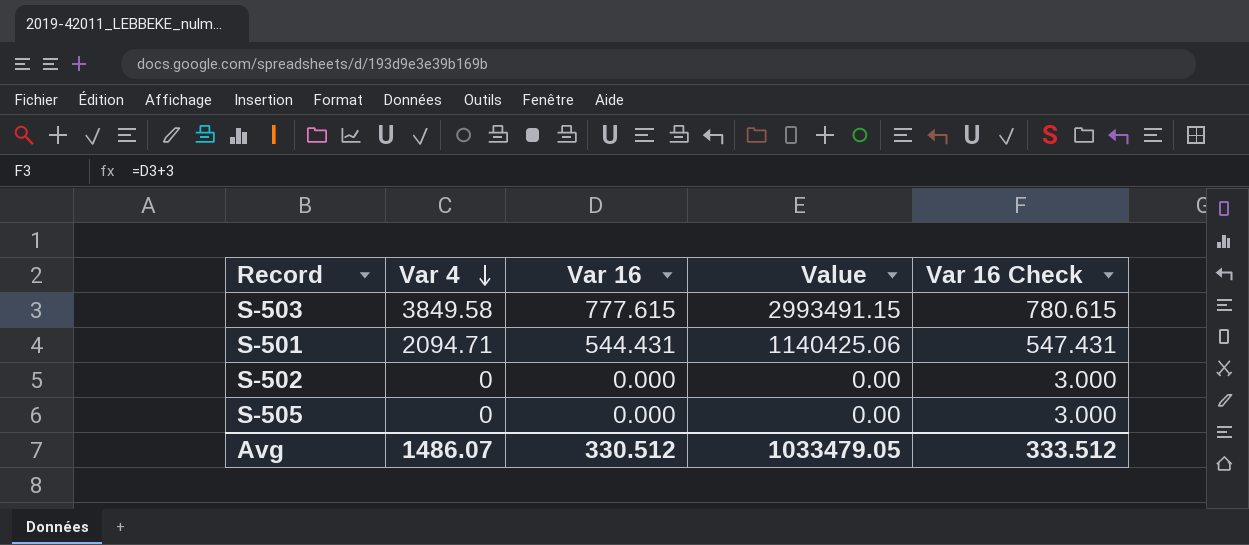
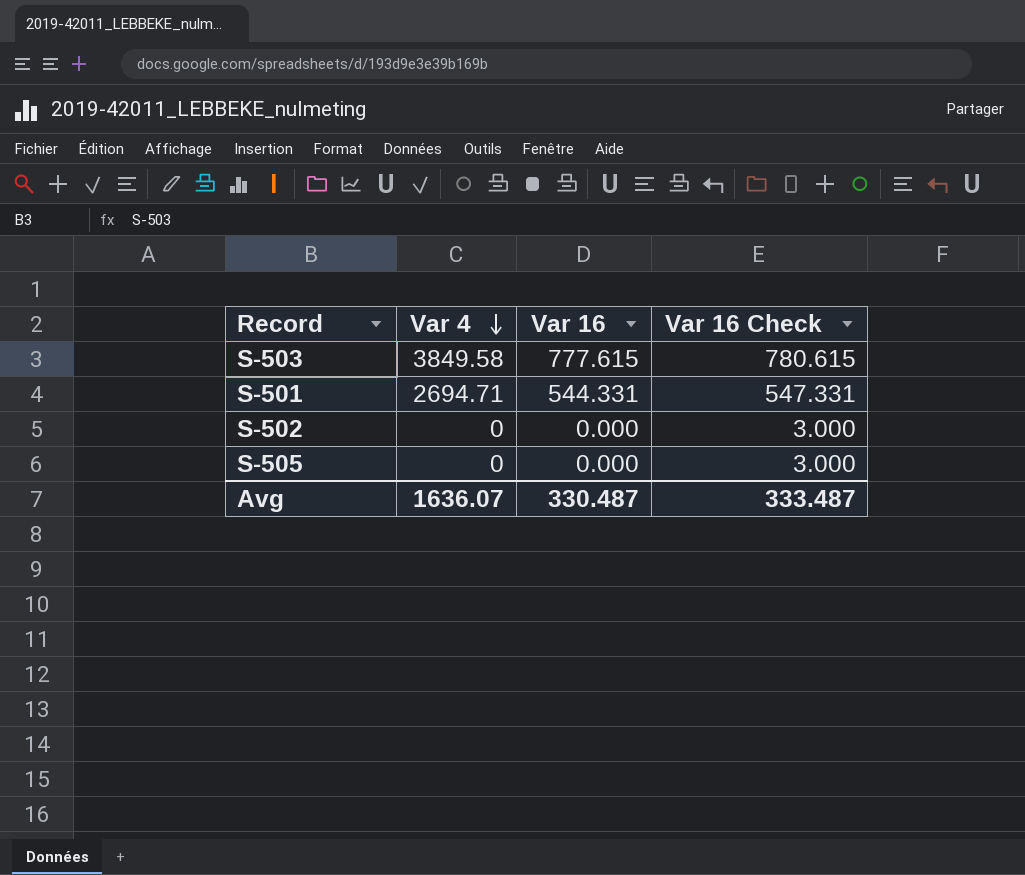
column Value | formula: [Var 4] * [Var 16] -> none
S-501 | Var 4: 2094.71 -> 2694.71
S-501 | Var 16: 544.431 -> 544.331
S-501 | Var 16 Check: 547.431 -> 547.331
Avg | Var 4: 1486.07 -> 1636.07
Avg | Var 16: 330.512 -> 330.487
Avg | Var 16 Check: 333.512 -> 333.487

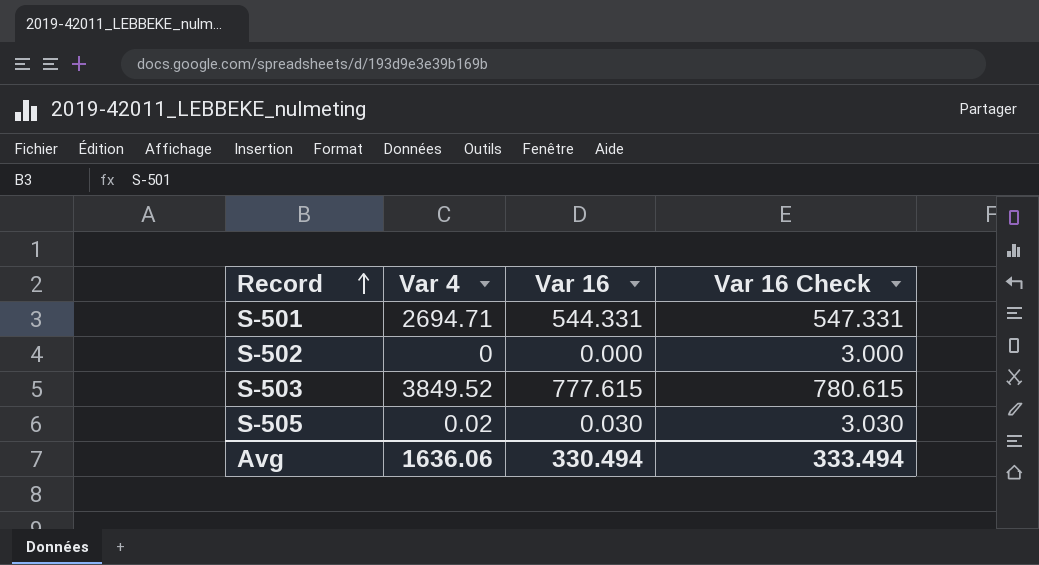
row order: Var 4 descending -> Record ascending
S-503 | Var 4: 3849.58 -> 3849.52
S-505 | Var 4: 0 -> 0.02
S-505 | Var 16: 0.000 -> 0.030
S-505 | Var 16 Check: 3.000 -> 3.030
Avg | Var 4: 1636.07 -> 1636.06
Avg | Var 16: 330.487 -> 330.494
Avg | Var 16 Check: 333.487 -> 333.494

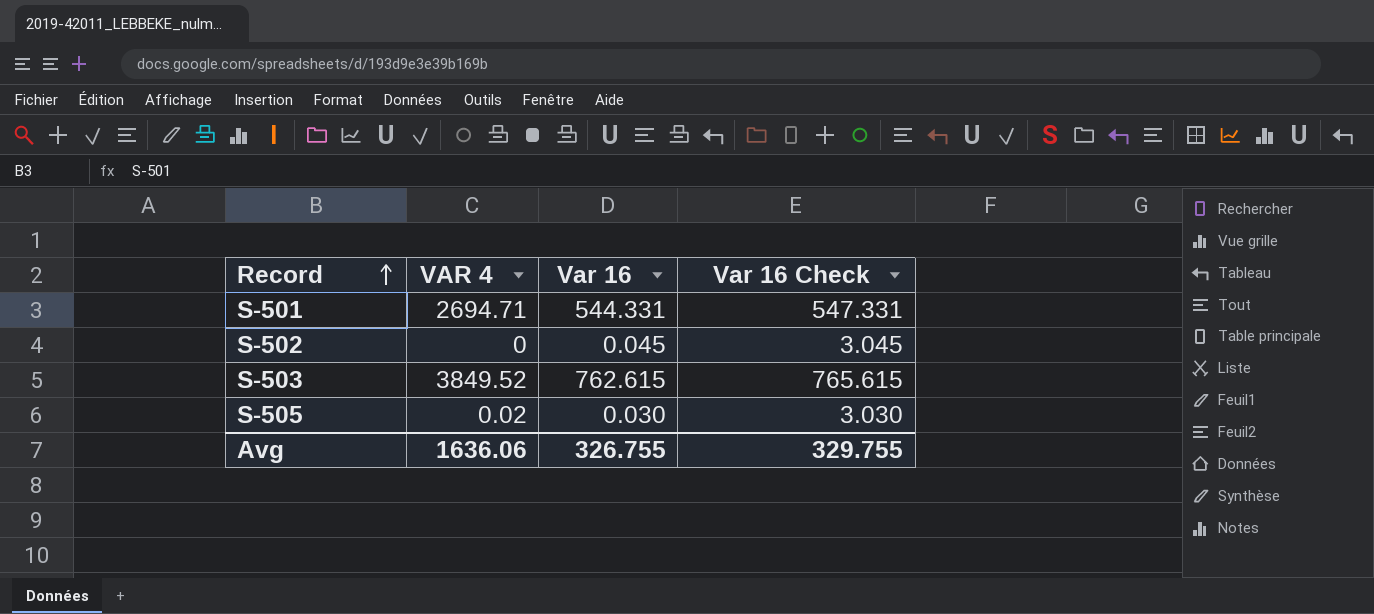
column name: Var 4 -> VAR 4
S-502 | Var 16: 0.000 -> 0.045
S-502 | Var 16 Check: 3.000 -> 3.045
S-503 | Var 16: 777.615 -> 762.615
S-503 | Var 16 Check: 780.615 -> 765.615
Avg | Var 16: 330.494 -> 326.755
Avg | Var 16 Check: 333.494 -> 329.755

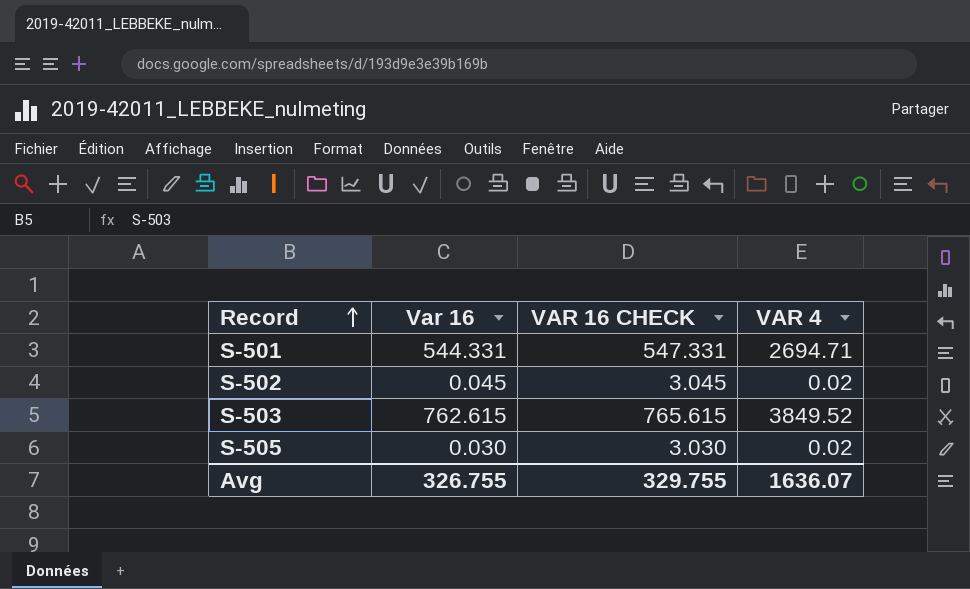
column name: Var 16 Check -> VAR 16 CHECK
column VAR 4 | position: 2 -> 4
S-502 | VAR 4: 0 -> 0.02
Avg | VAR 4: 1636.06 -> 1636.07

